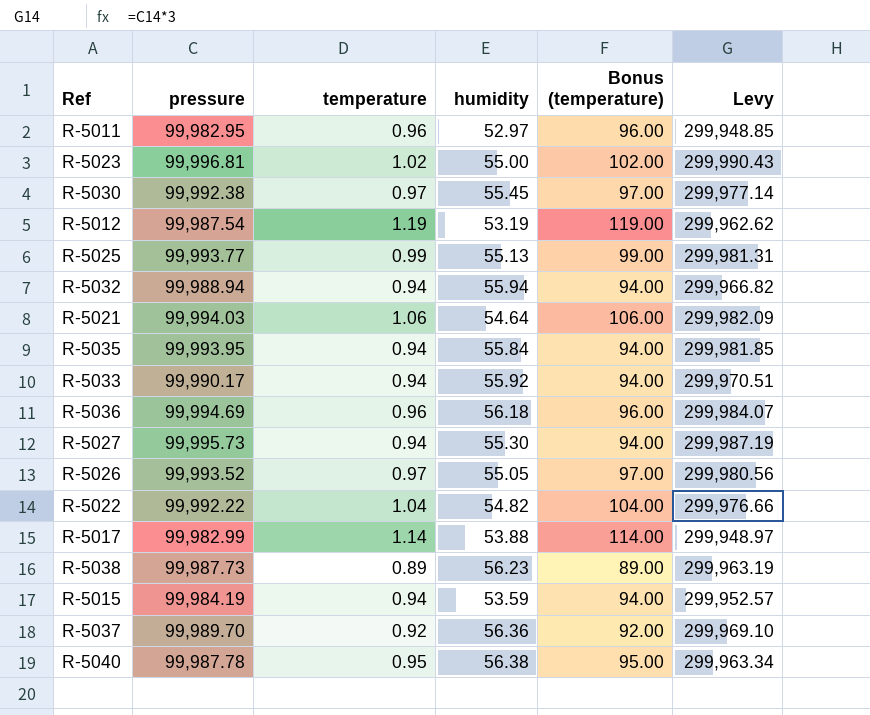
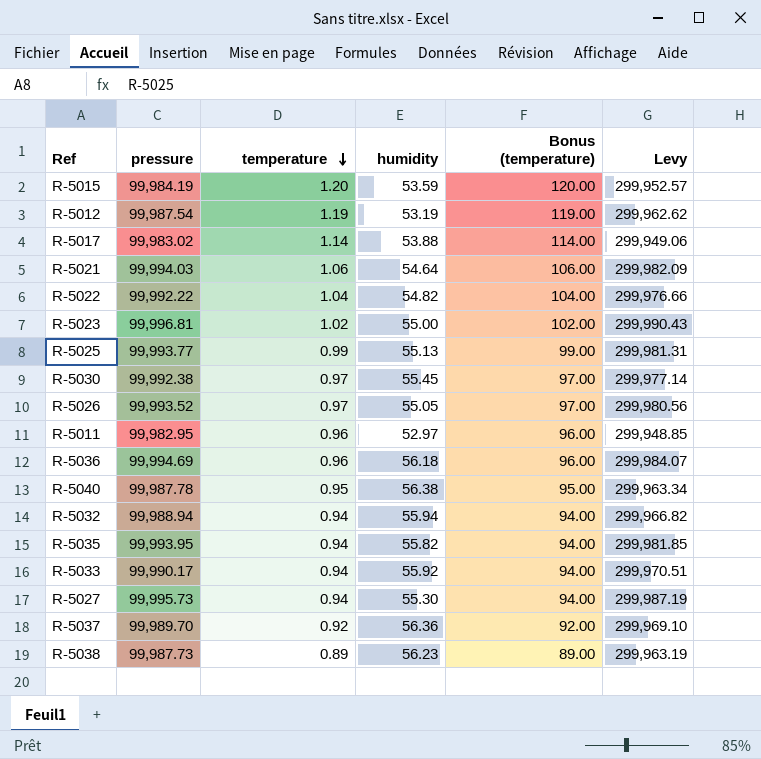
row order: none -> temperature descending
R-5015 | temperature: 0.94 -> 1.20
R-5015 | Bonus (temperature): 94.00 -> 120.00
R-5017 | pressure: 99,982.99 -> 99,983.02
R-5017 | Levy: 299,948.97 -> 299,949.06
R-5035 | humidity: 55.84 -> 55.82

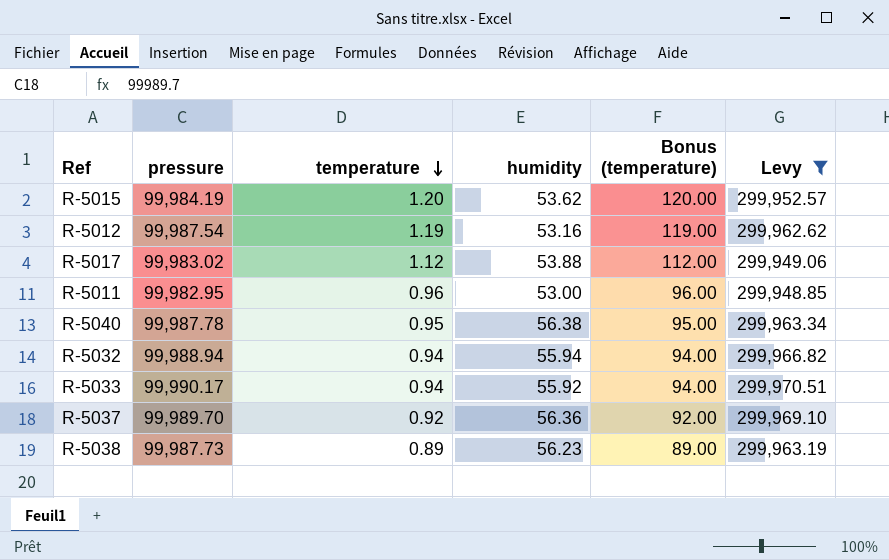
filter: none -> Levy <= 299,970.51
R-5015 | humidity: 53.59 -> 53.62
R-5012 | humidity: 53.19 -> 53.16
R-5017 | temperature: 1.14 -> 1.12
R-5017 | Bonus (temperature): 114.00 -> 112.00
R-5011 | humidity: 52.97 -> 53.00

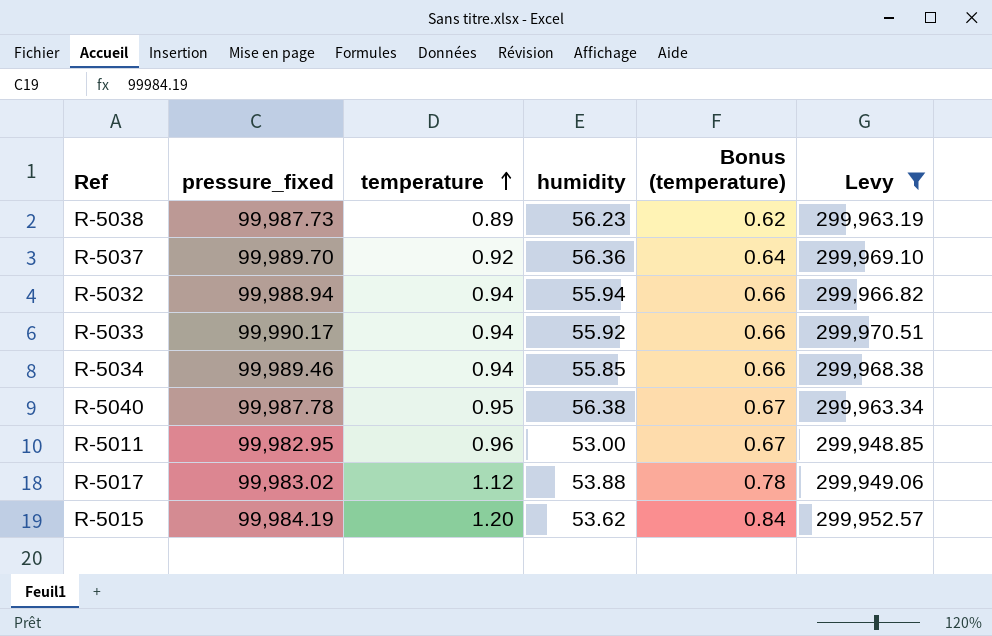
row order: temperature descending -> temperature ascending
column name: pressure -> pressure_fixed
column Bonus (temperature) | formula: [temperature] * 100 -> [temperature] * 0.7
row R-5012: 99,987.54 | 1.19 | 53.16 | 119.00 | 299,962.62 -> none
row R-5034: none -> 99,989.46 | 0.94 | 55.85 | 0.66 | 299,968.38

